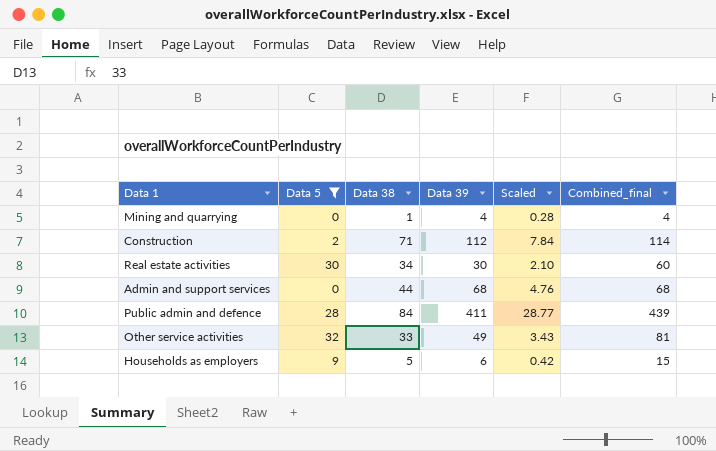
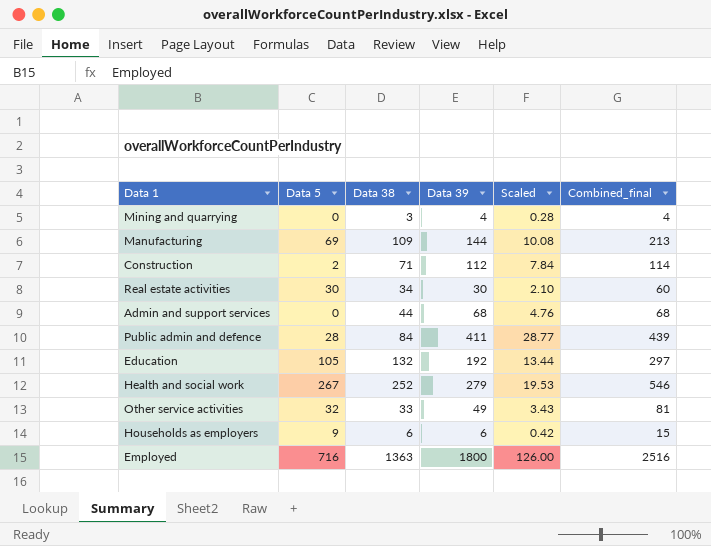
filter: Data 5 <= 32 -> none
Mining and quarrying | Data 38: 1 -> 3
Households as employers | Data 38: 5 -> 6

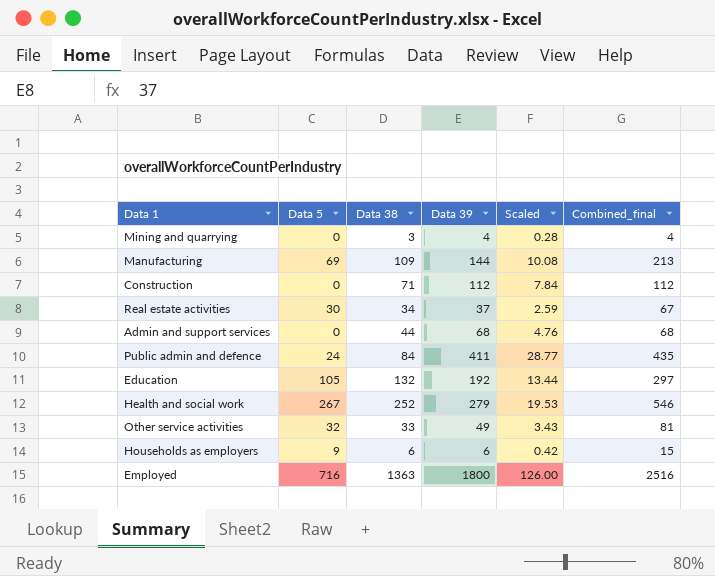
Construction | Data 5: 2 -> 0
Construction | Combined_final: 114 -> 112
Real estate activities | Data 39: 30 -> 37
Real estate activities | Scaled: 2.10 -> 2.59
Real estate activities | Combined_final: 60 -> 67
Public admin and defence | Data 5: 28 -> 24
Public admin and defence | Combined_final: 439 -> 435

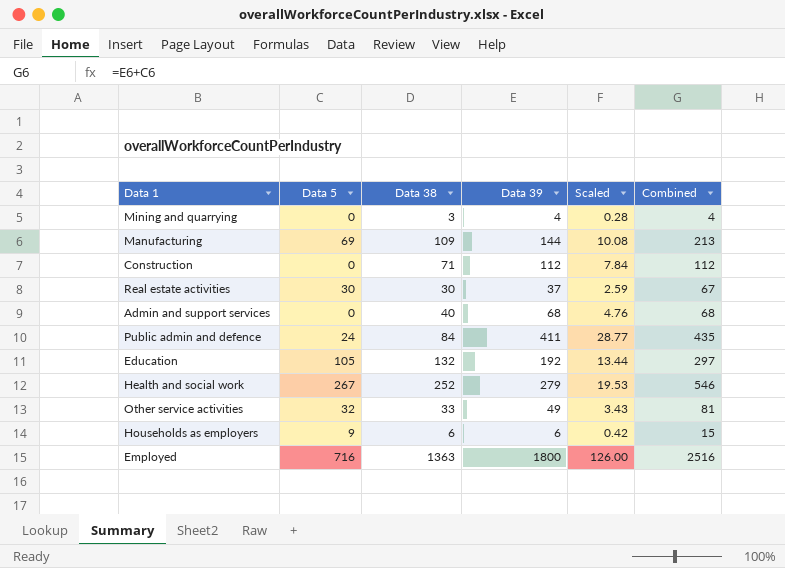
column name: Combined_final -> Combined
Real estate activities | Data 38: 34 -> 30
Admin and support services | Data 38: 44 -> 40

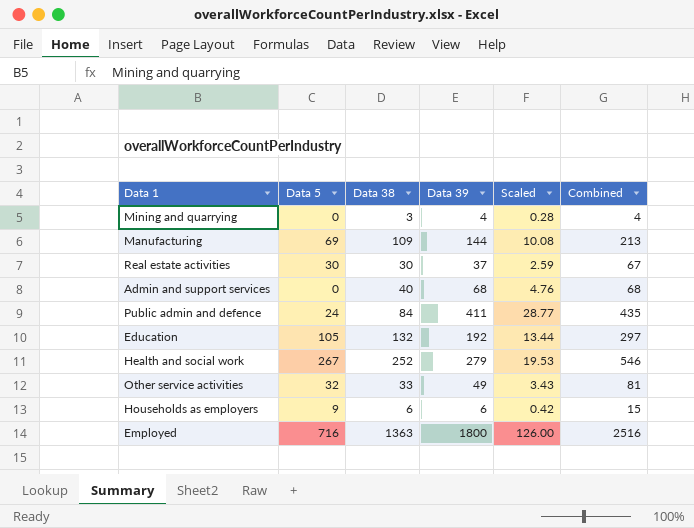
row Construction: 0 | 71 | 112 | 7.84 | 112 -> none

